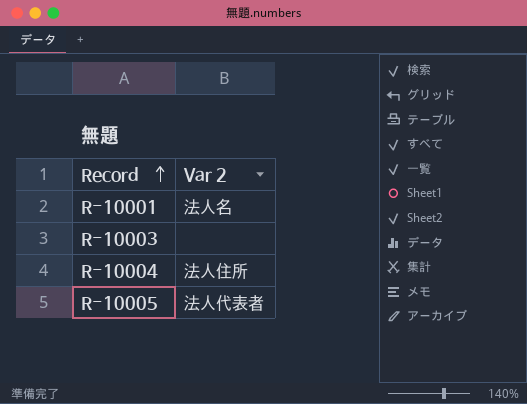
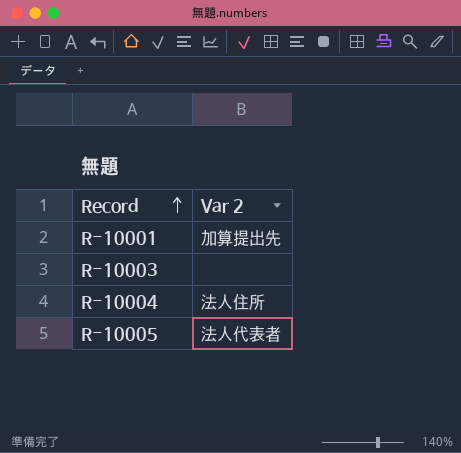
R-10001 | Var 2: 法人名 -> 加算提出先

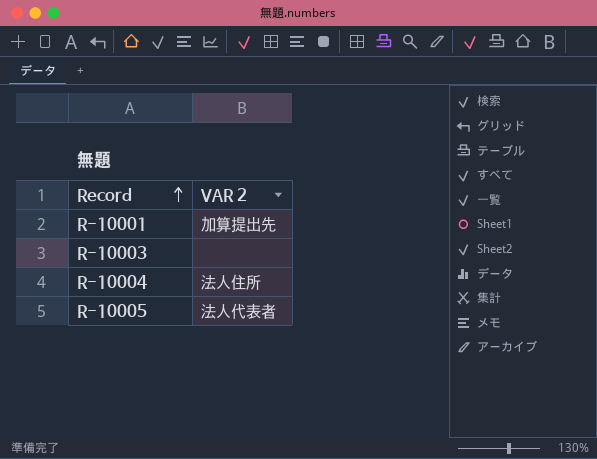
column name: Var 2 -> VAR 2

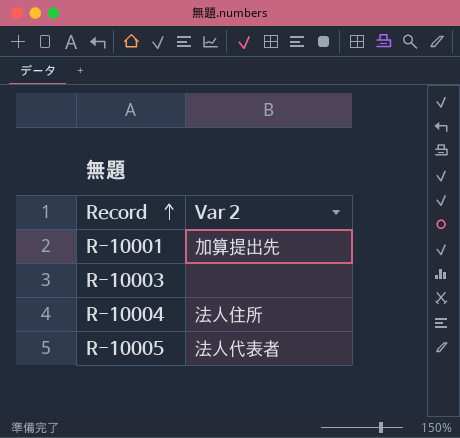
column name: VAR 2 -> Var 2

